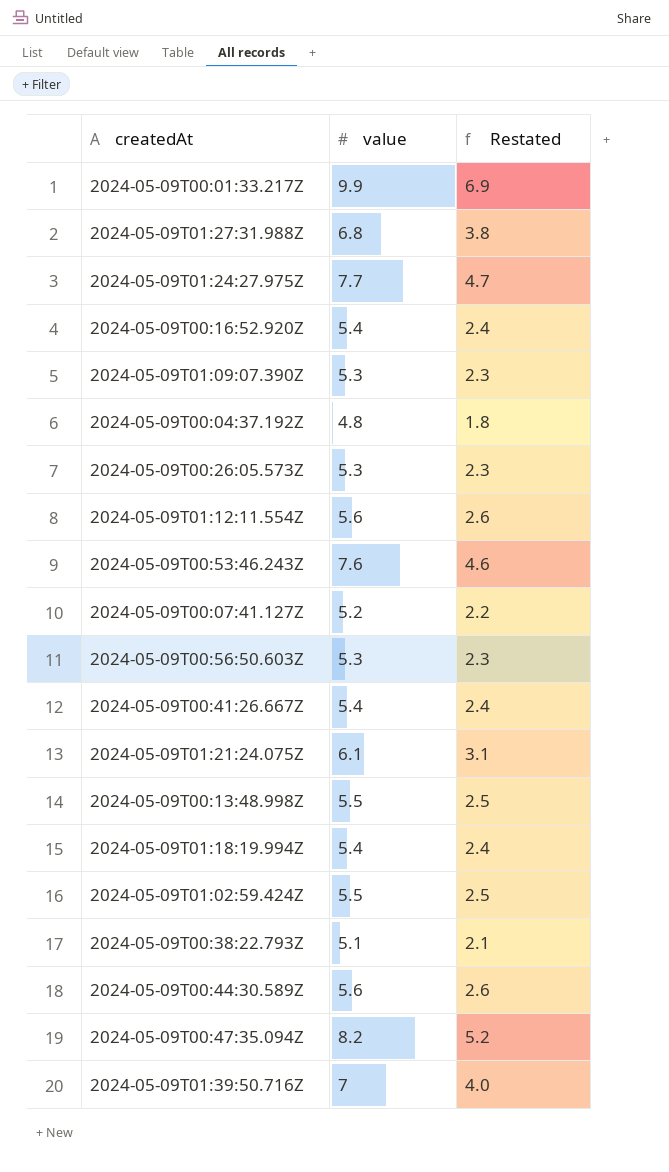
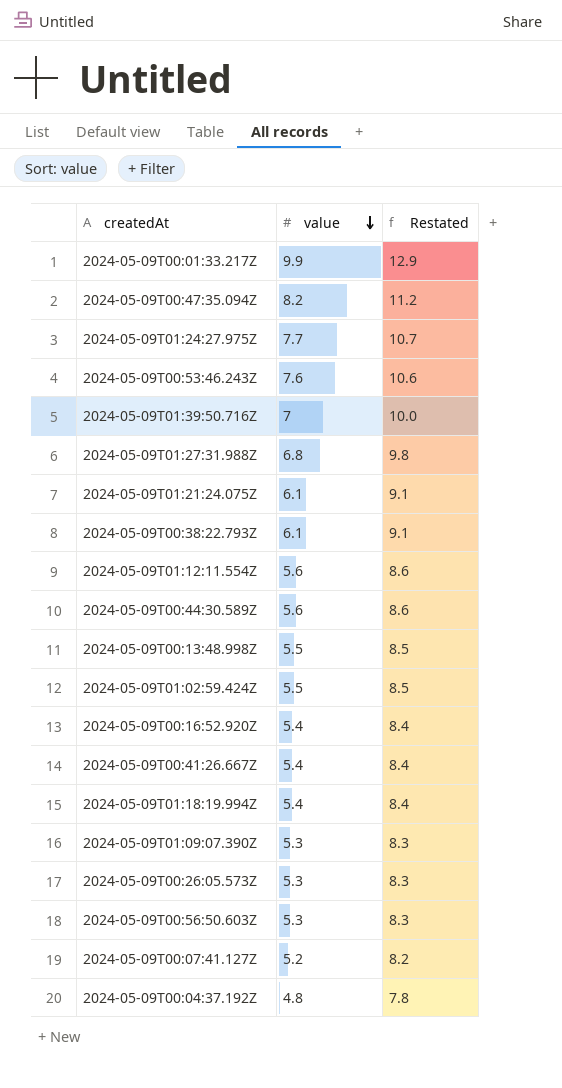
row order: none -> value descending
column Restated | formula: [value] - 3 -> [value] + 3
2024-05-09T00:38:22.793Z | value: 5.1 -> 6.1

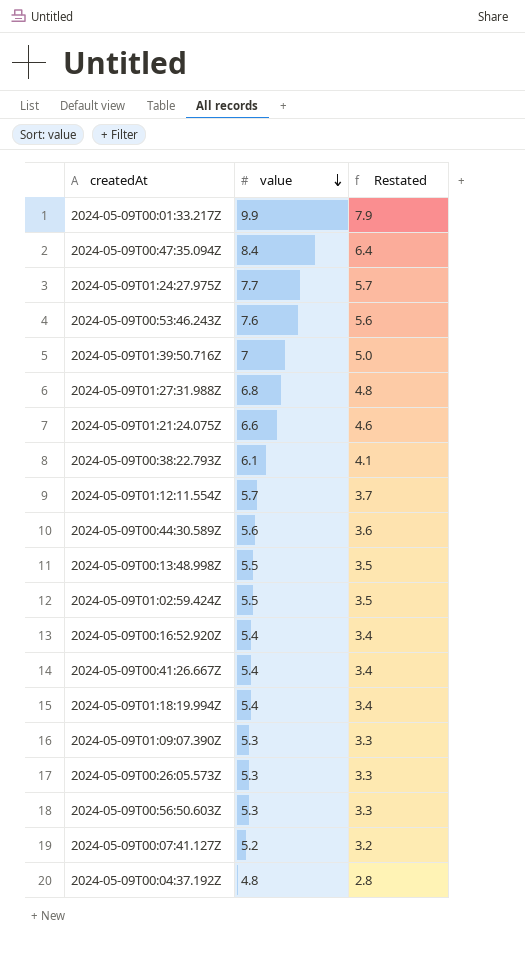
column Restated | formula: [value] + 3 -> [value] - 2
2024-05-09T00:47:35.094Z | value: 8.2 -> 8.4
2024-05-09T01:21:24.075Z | value: 6.1 -> 6.6
2024-05-09T01:12:11.554Z | value: 5.6 -> 5.7

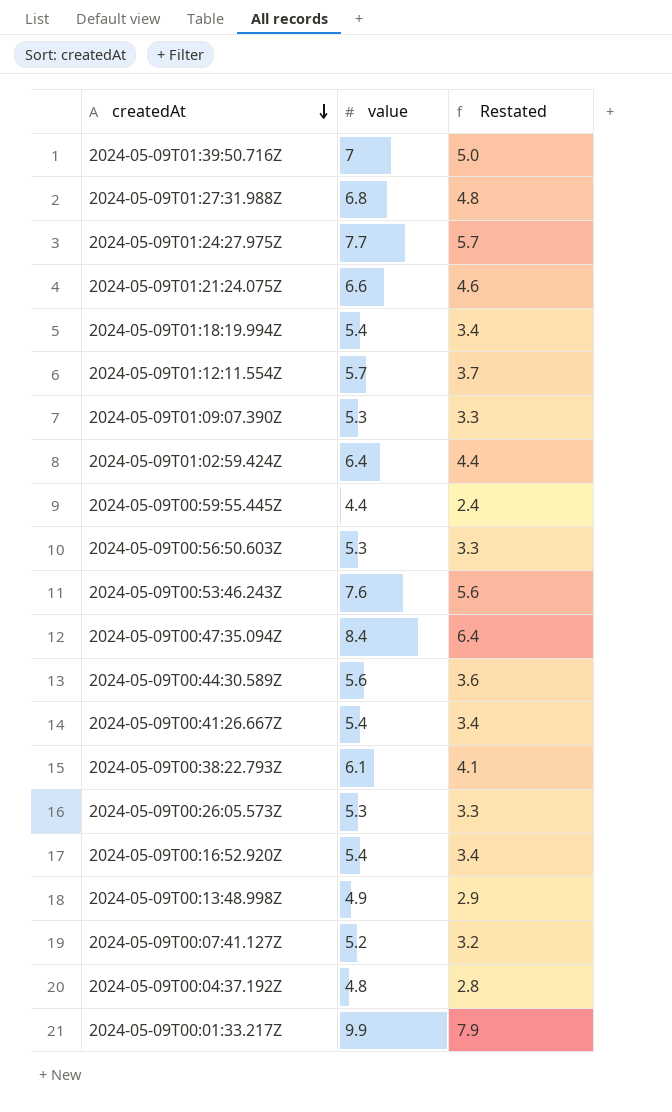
row order: value descending -> createdAt descending
2024-05-09T01:02:59.424Z | value: 5.5 -> 6.4
2024-05-09T01:02:59.424Z | Restated: 3.5 -> 4.4
row 2024-05-09T00:59:55.445Z: none -> 4.4 | 2.4
2024-05-09T00:13:48.998Z | value: 5.5 -> 4.9
2024-05-09T00:13:48.998Z | Restated: 3.5 -> 2.9

